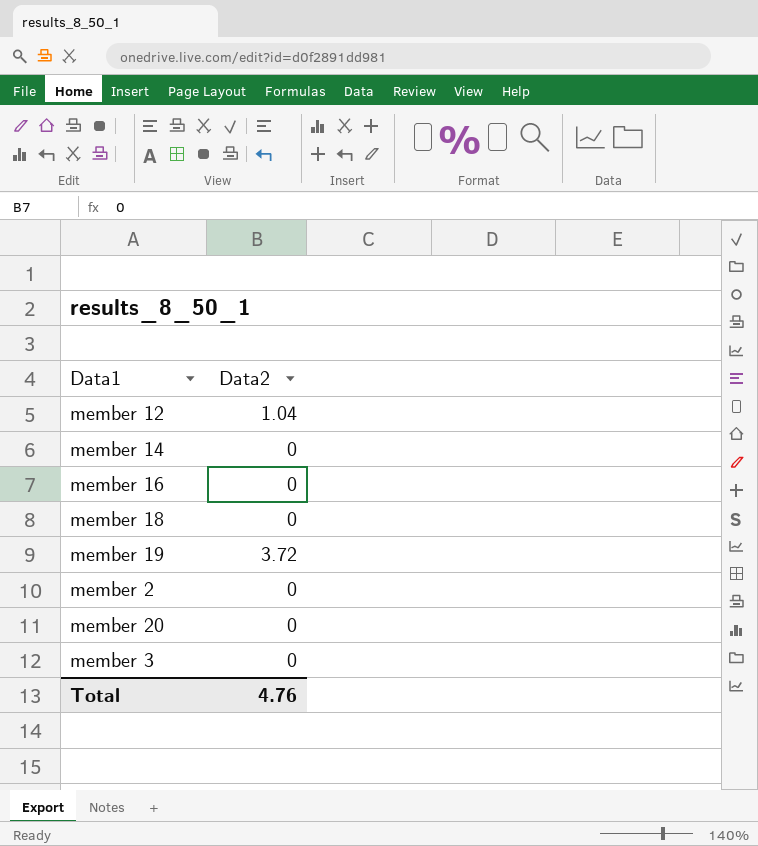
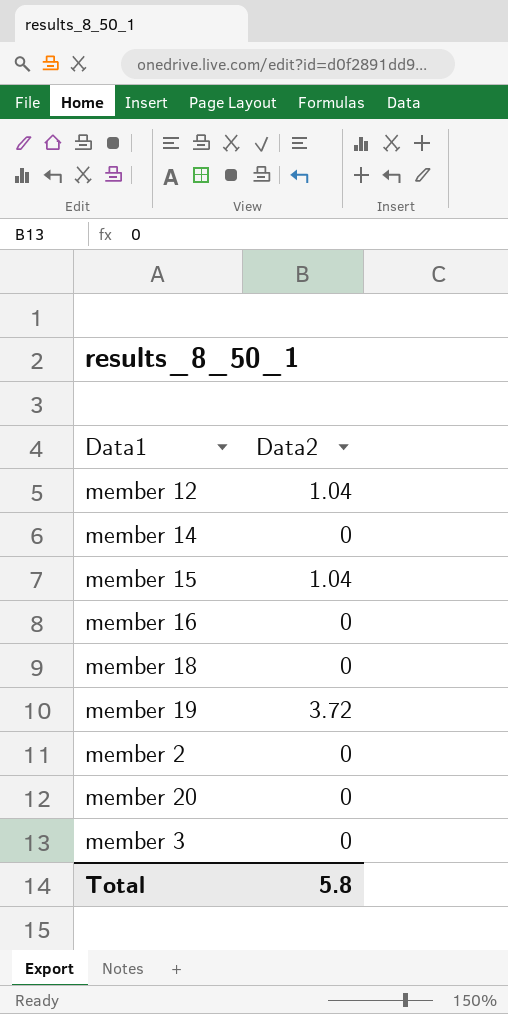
row member 15: none -> 1.04
Total | Data2: 4.76 -> 5.8

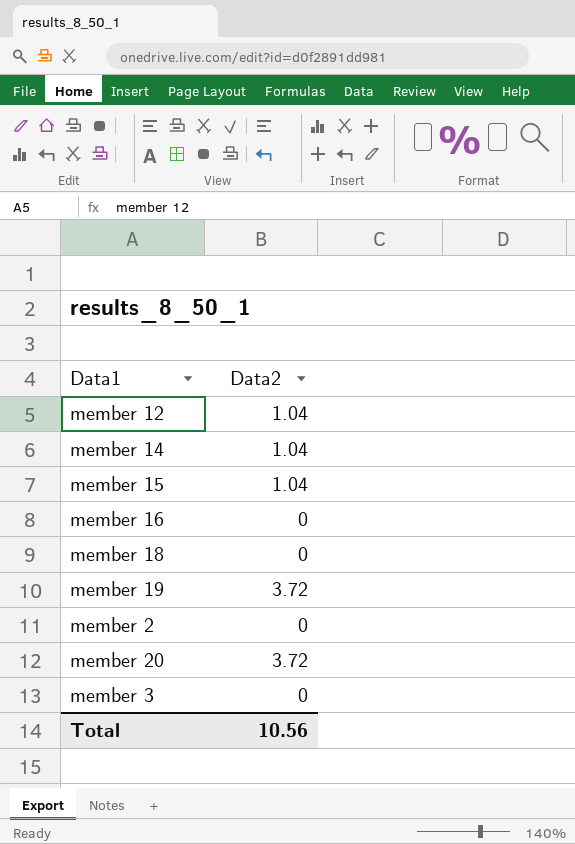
member 14 | Data2: 0 -> 1.04
member 20 | Data2: 0 -> 3.72
Total | Data2: 5.8 -> 10.56

